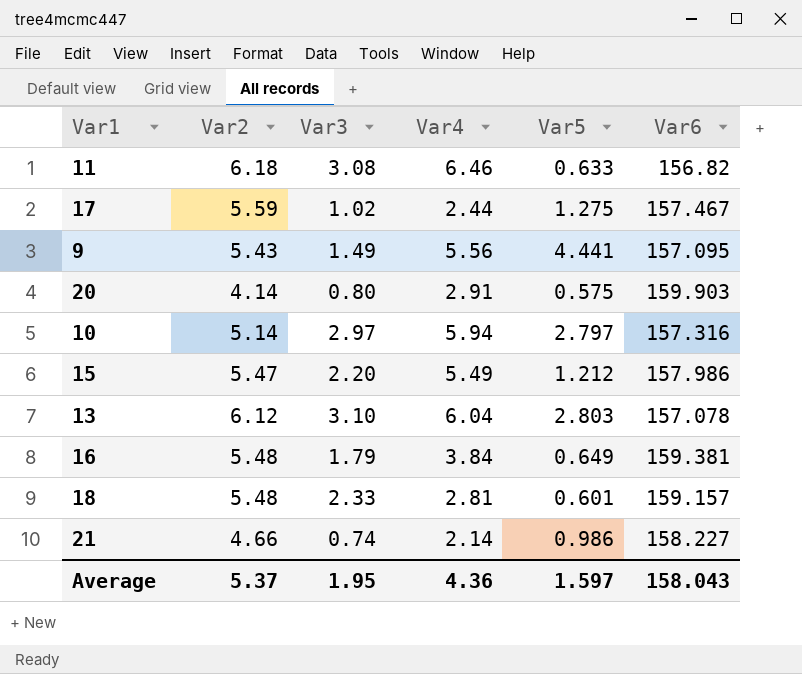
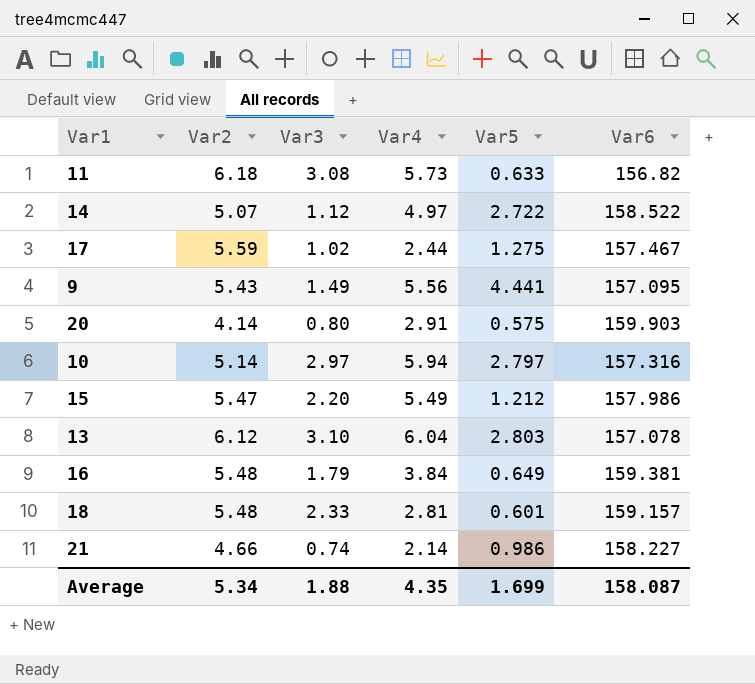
11 | Var4: 6.46 -> 5.73
row 14: none -> 5.07 | 1.12 | 4.97 | 2.722 | 158.522
Average | Var2: 5.37 -> 5.34
Average | Var3: 1.95 -> 1.88
Average | Var4: 4.36 -> 4.35
Average | Var5: 1.597 -> 1.699
Average | Var6: 158.043 -> 158.087

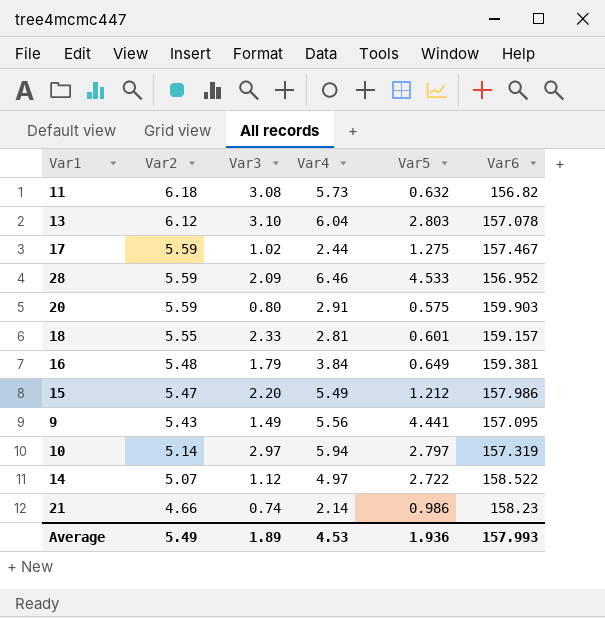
row order: none -> Var2 descending
11 | Var5: 0.633 -> 0.632
row 28: none -> 5.59 | 2.09 | 6.46 | 4.533 | 156.952
20 | Var2: 4.14 -> 5.59
18 | Var2: 5.48 -> 5.55
10 | Var6: 157.316 -> 157.319
21 | Var6: 158.227 -> 158.23
Average | Var2: 5.34 -> 5.49
Average | Var3: 1.88 -> 1.89
Average | Var4: 4.35 -> 4.53
Average | Var5: 1.699 -> 1.936
Average | Var6: 158.087 -> 157.993

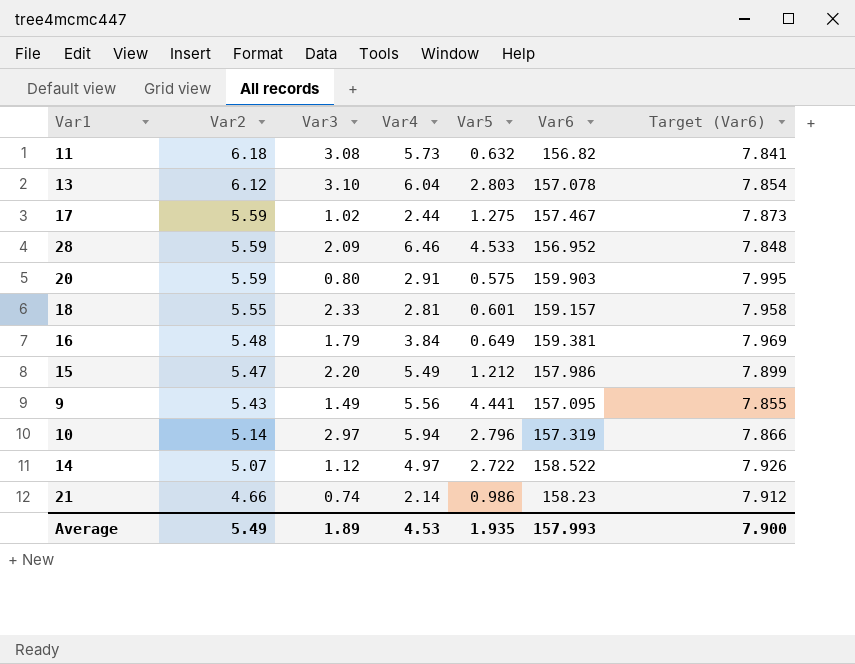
column Target (Var6) | formula: none -> [Var6] * 0.05
10 | Var5: 2.797 -> 2.796
Average | Var5: 1.936 -> 1.935

